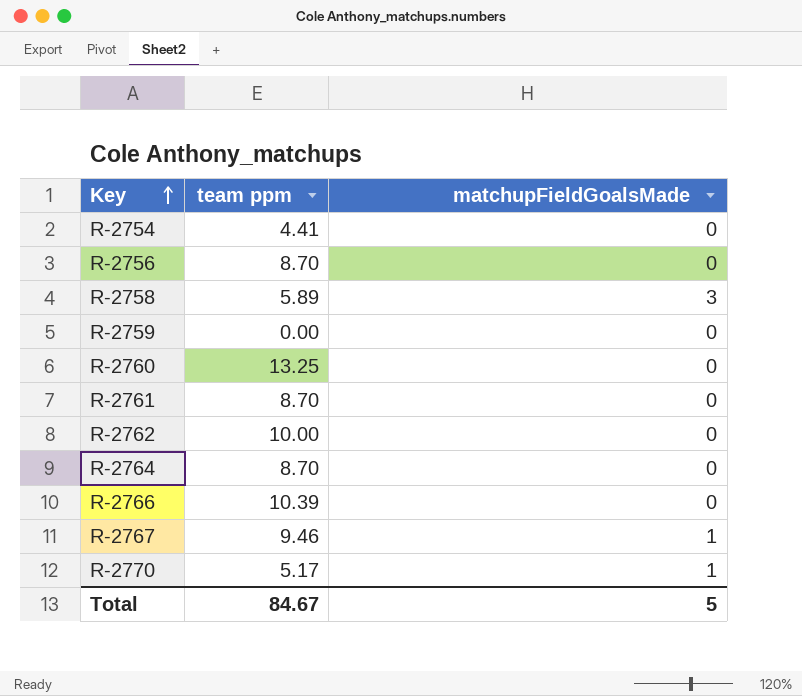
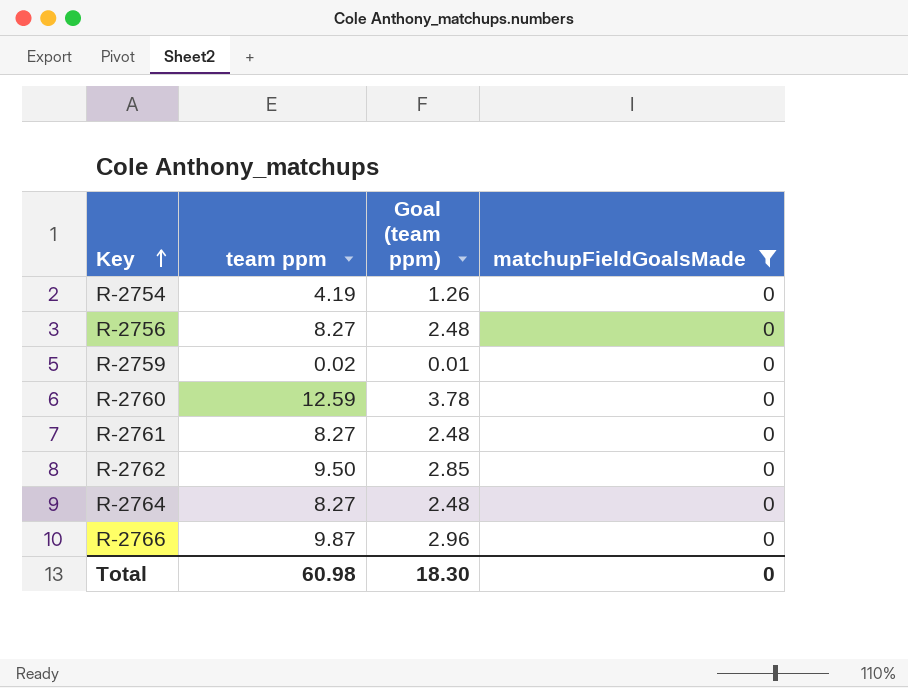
filter: none -> matchupFieldGoalsMade = 0
column Goal (team ppm) | formula: none -> [team ppm] * 0.3
R-2754 | team ppm: 4.41 -> 4.19
R-2756 | team ppm: 8.70 -> 8.27
R-2759 | team ppm: 0.00 -> 0.02
R-2760 | team ppm: 13.25 -> 12.59
R-2761 | team ppm: 8.70 -> 8.27
R-2762 | team ppm: 10.00 -> 9.50
R-2764 | team ppm: 8.70 -> 8.27
R-2766 | team ppm: 10.39 -> 9.87
Total | team ppm: 84.67 -> 60.98
Total | matchupFieldGoalsMade: 5 -> 0

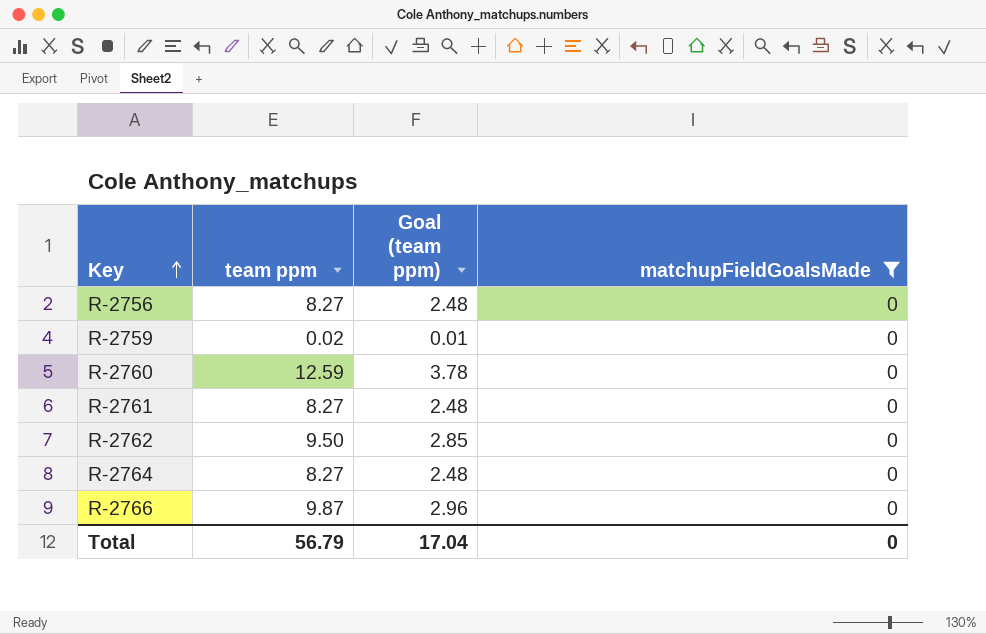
row R-2754: 4.19 | 1.26 | 0 -> none
Total | team ppm: 60.98 -> 56.79
Total | Goal (team ppm): 18.30 -> 17.04

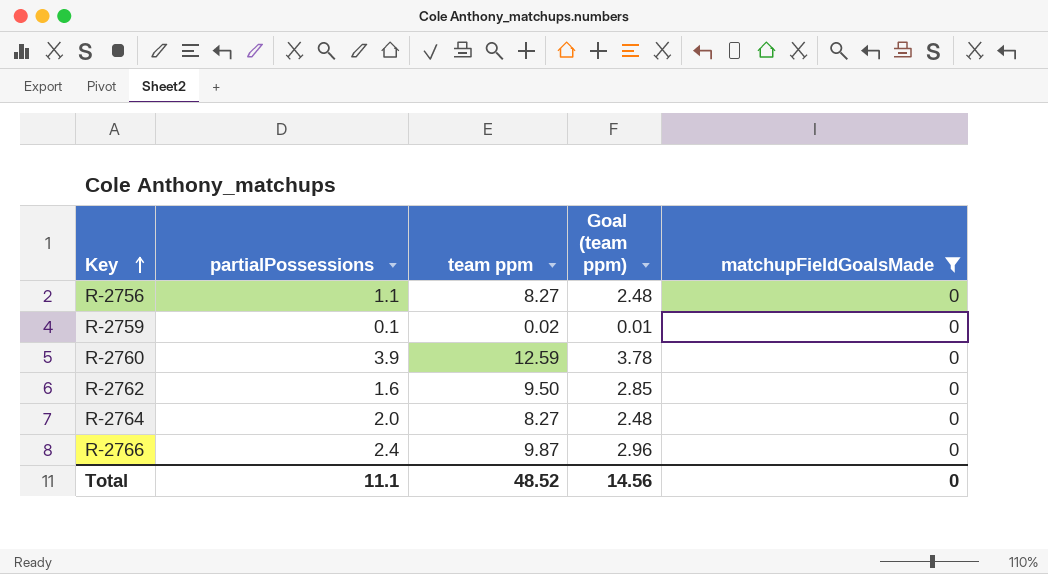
column partialPossessions | position: none -> 2
row R-2761: 8.27 | 2.48 | 0 -> none
Total | team ppm: 56.79 -> 48.52
Total | Goal (team ppm): 17.04 -> 14.56

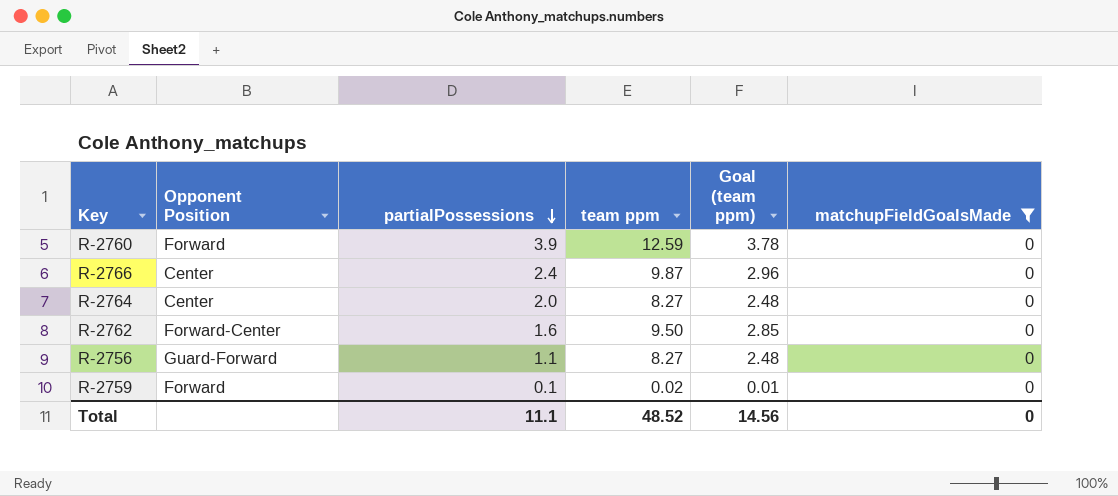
row order: Key ascending -> partialPossessions descending
column Opponent Position | position: none -> 2

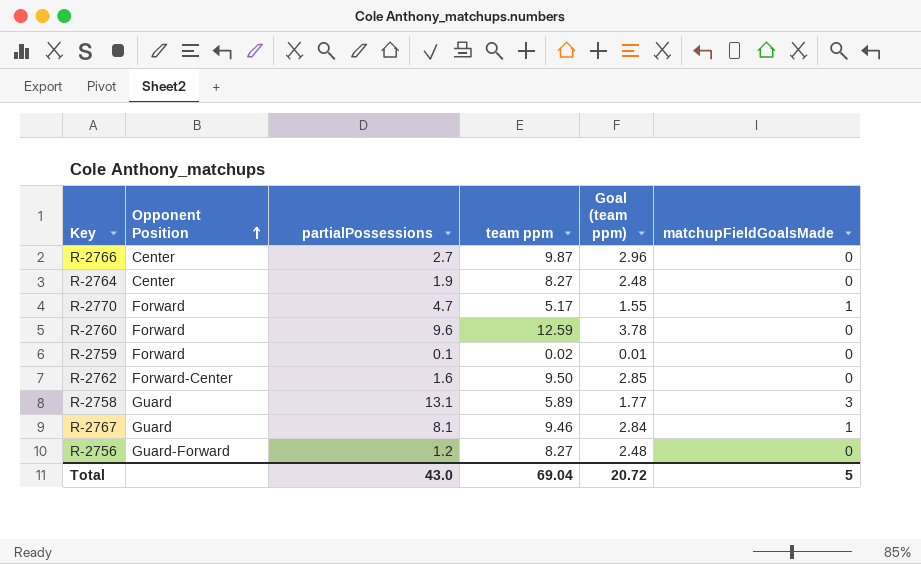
filter: matchupFieldGoalsMade = 0 -> none
row order: partialPossessions descending -> Opponent Position ascending
R-2766 | partialPossessions: 2.4 -> 2.7
R-2764 | partialPossessions: 2.0 -> 1.9
R-2760 | partialPossessions: 3.9 -> 9.6
R-2756 | partialPossessions: 1.1 -> 1.2
Total | partialPossessions: 11.1 -> 43.0
Total | team ppm: 48.52 -> 69.04
Total | Goal (team ppm): 14.56 -> 20.72
Total | matchupFieldGoalsMade: 0 -> 5

